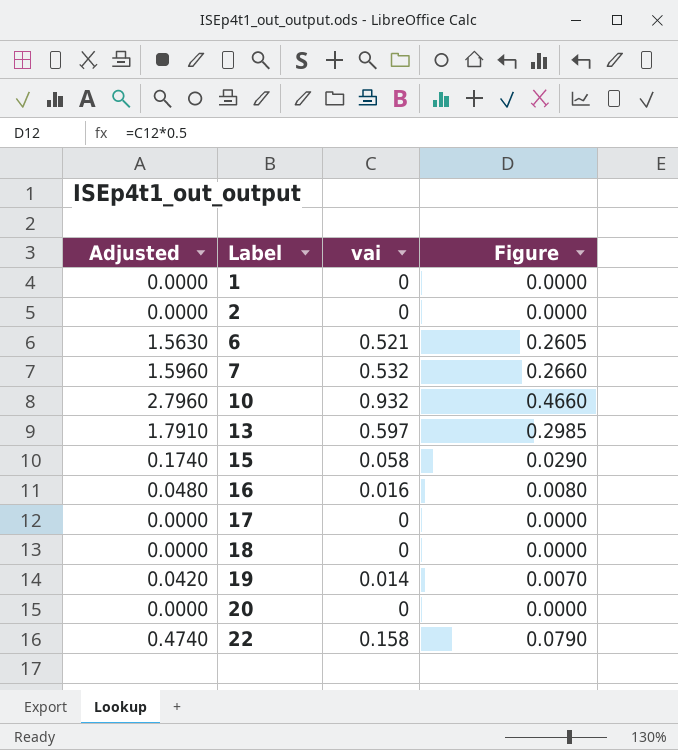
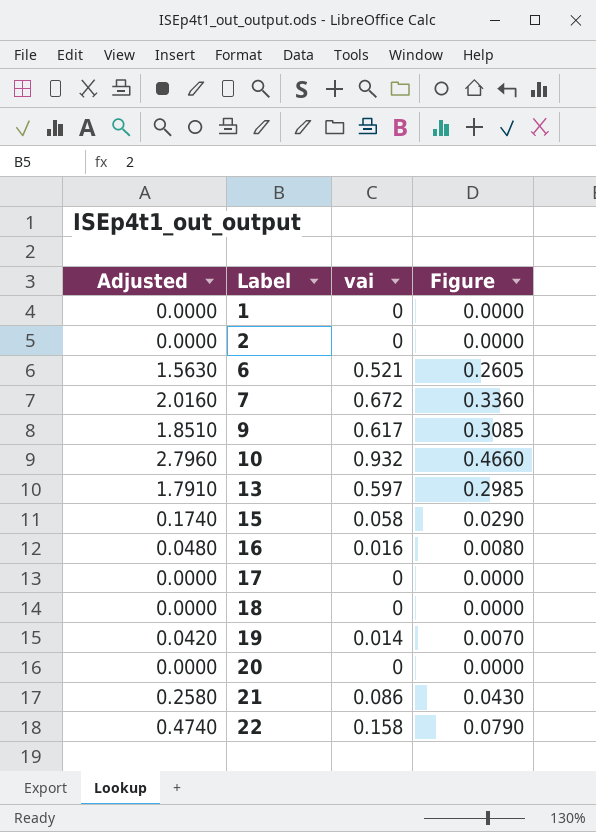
7 | Adjusted: 1.5960 -> 2.0160
7 | vai: 0.532 -> 0.672
7 | Figure: 0.2660 -> 0.3360
row 9: none -> 1.8510 | 0.617 | 0.3085
row 21: none -> 0.2580 | 0.086 | 0.0430

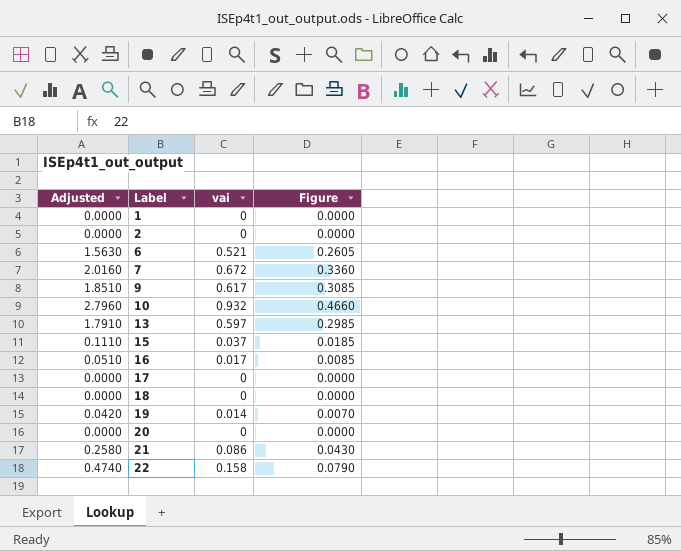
15 | Adjusted: 0.1740 -> 0.1110
15 | vai: 0.058 -> 0.037
15 | Figure: 0.0290 -> 0.0185
16 | Adjusted: 0.0480 -> 0.0510
16 | vai: 0.016 -> 0.017
16 | Figure: 0.0080 -> 0.0085

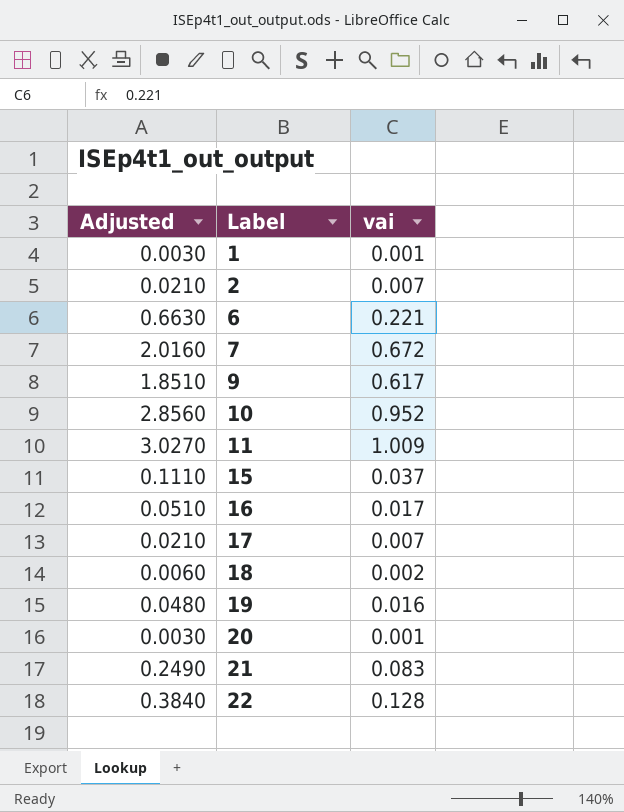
column Figure | formula: [vai] * 0.5 -> none
row 13: 1.7910 | 0.597 | 0.2985 -> none
1 | Adjusted: 0.0000 -> 0.0030
1 | vai: 0 -> 0.001
2 | Adjusted: 0.0000 -> 0.0210
2 | vai: 0 -> 0.007
6 | Adjusted: 1.5630 -> 0.6630
6 | vai: 0.521 -> 0.221
10 | Adjusted: 2.7960 -> 2.8560
10 | vai: 0.932 -> 0.952
row 11: none -> 3.0270 | 1.009
17 | Adjusted: 0.0000 -> 0.0210
17 | vai: 0 -> 0.007
18 | Adjusted: 0.0000 -> 0.0060
18 | vai: 0 -> 0.002
19 | Adjusted: 0.0420 -> 0.0480
19 | vai: 0.014 -> 0.016
20 | Adjusted: 0.0000 -> 0.0030
20 | vai: 0 -> 0.001
21 | Adjusted: 0.2580 -> 0.2490
21 | vai: 0.086 -> 0.083
22 | Adjusted: 0.4740 -> 0.3840
22 | vai: 0.158 -> 0.128

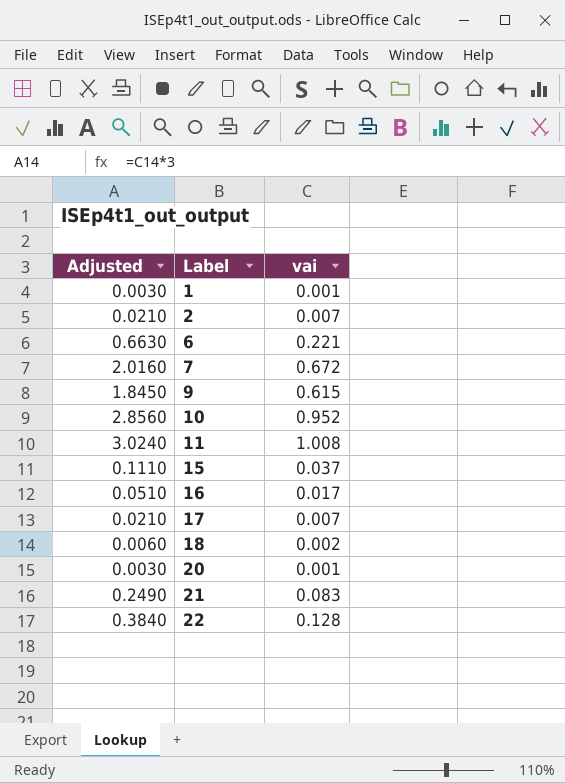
row 19: 0.0480 | 0.016 -> none
9 | Adjusted: 1.8510 -> 1.8450
9 | vai: 0.617 -> 0.615
11 | Adjusted: 3.0270 -> 3.0240
11 | vai: 1.009 -> 1.008

